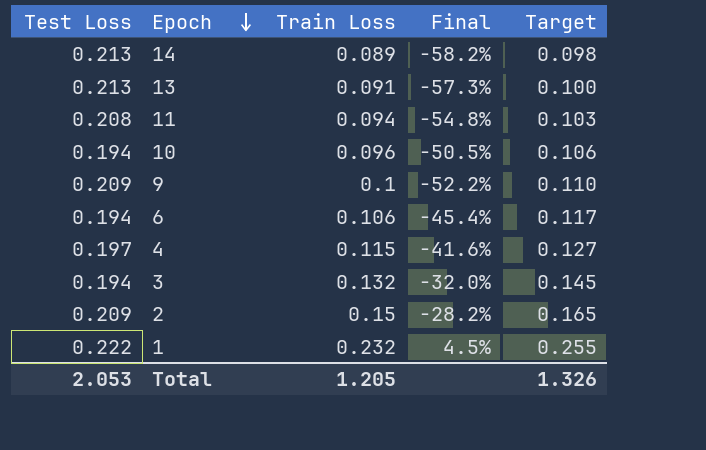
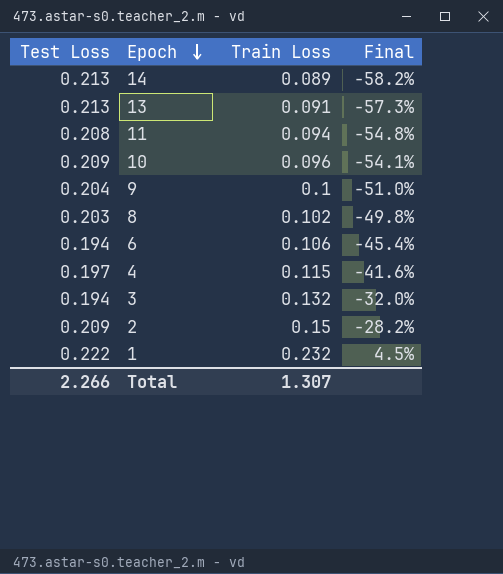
column Target | formula: [Train Loss] * 1.1 -> none
10 | Test Loss: 0.194 -> 0.209
10 | Final: -50.5% -> -54.1%
9 | Test Loss: 0.209 -> 0.204
9 | Final: -52.2% -> -51.0%
row 8: none -> 0.203 | 0.102 | -49.8%
Total | Test Loss: 2.053 -> 2.266
Total | Train Loss: 1.205 -> 1.307

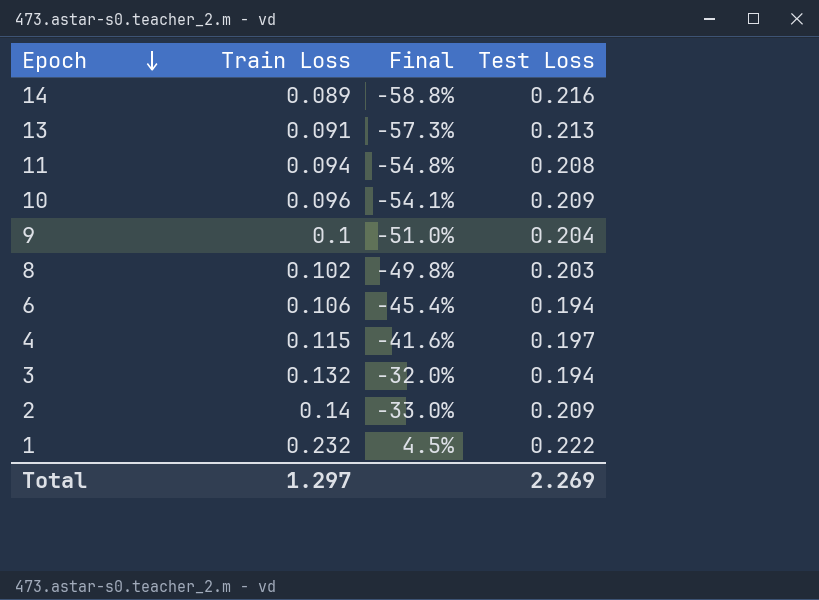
column Test Loss | position: 1 -> 4
14 | Final: -58.2% -> -58.8%
14 | Test Loss: 0.213 -> 0.216
2 | Train Loss: 0.15 -> 0.14
2 | Final: -28.2% -> -33.0%
Total | Train Loss: 1.307 -> 1.297
Total | Test Loss: 2.266 -> 2.269

